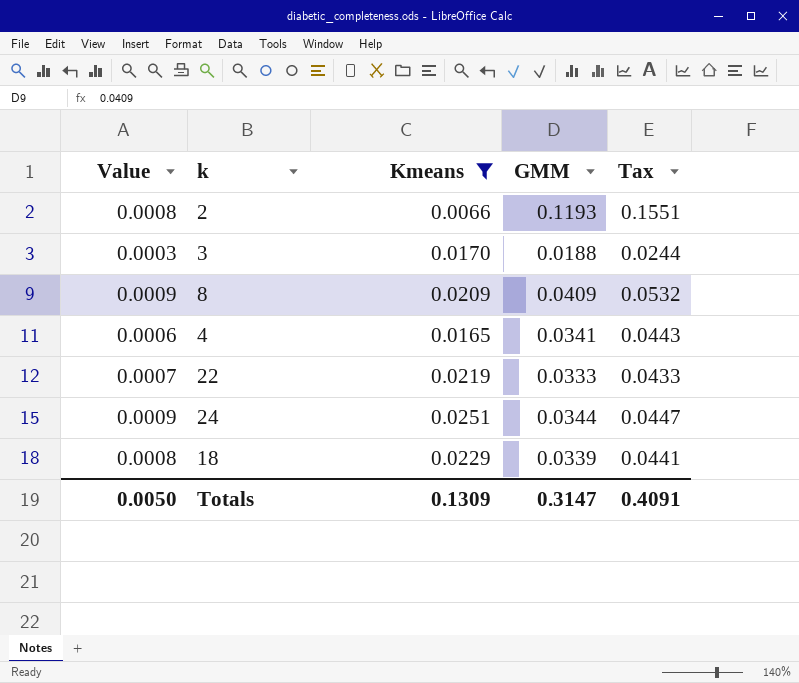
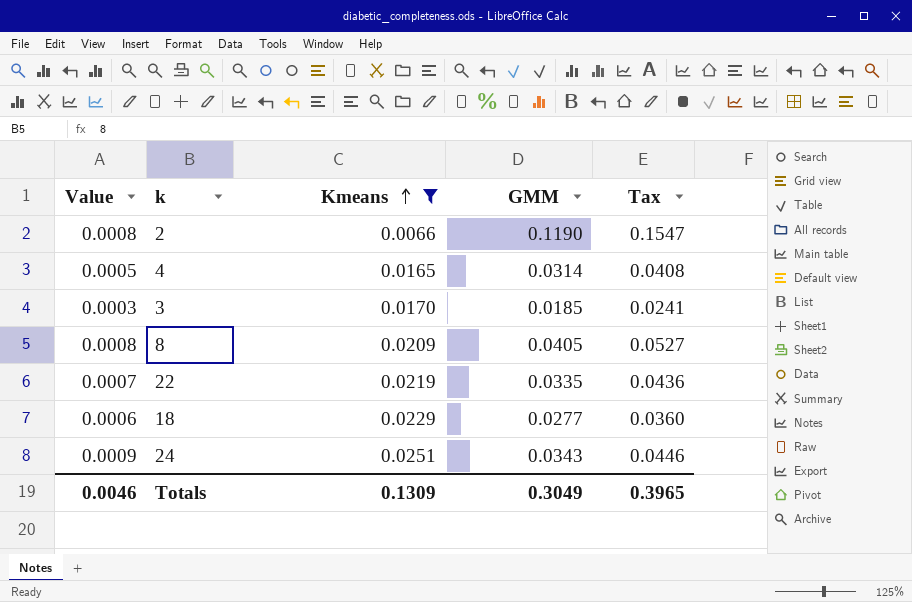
row order: none -> Kmeans ascending
2 | GMM: 0.1193 -> 0.1190
2 | Tax: 0.1551 -> 0.1547
4 | Value: 0.0006 -> 0.0005
4 | GMM: 0.0341 -> 0.0314
4 | Tax: 0.0443 -> 0.0408
3 | GMM: 0.0188 -> 0.0185
3 | Tax: 0.0244 -> 0.0241
8 | Value: 0.0009 -> 0.0008
8 | GMM: 0.0409 -> 0.0405
8 | Tax: 0.0532 -> 0.0527
22 | GMM: 0.0333 -> 0.0335
22 | Tax: 0.0433 -> 0.0436
18 | Value: 0.0008 -> 0.0006
18 | GMM: 0.0339 -> 0.0277
18 | Tax: 0.0441 -> 0.0360
24 | GMM: 0.0344 -> 0.0343
24 | Tax: 0.0447 -> 0.0446
Totals | Value: 0.0050 -> 0.0046
Totals | GMM: 0.3147 -> 0.3049
Totals | Tax: 0.4091 -> 0.3965

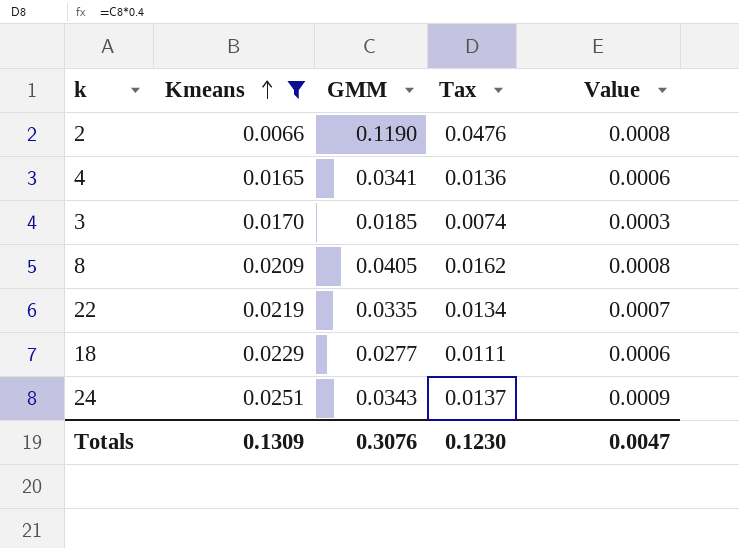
column Tax | formula: [GMM] * 1.3 -> [GMM] * 0.4
column Value | position: 1 -> 5
4 | GMM: 0.0314 -> 0.0341
4 | Value: 0.0005 -> 0.0006
Totals | GMM: 0.3049 -> 0.3076
Totals | Tax: 0.3965 -> 0.1230
Totals | Value: 0.0046 -> 0.0047

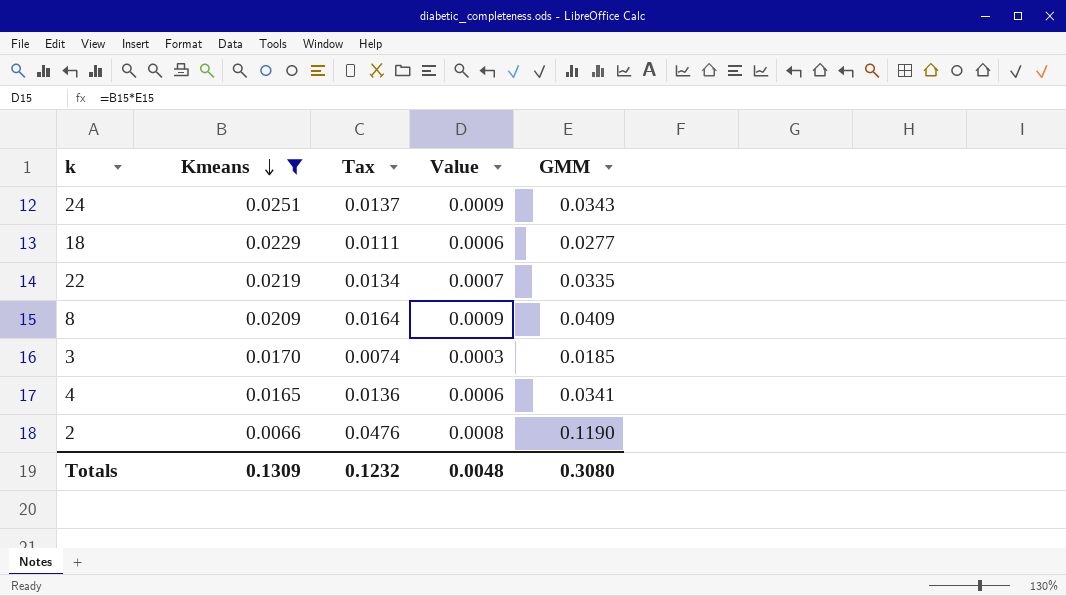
row order: Kmeans ascending -> Kmeans descending
column GMM | position: 3 -> 5
8 | Tax: 0.0162 -> 0.0164
8 | Value: 0.0008 -> 0.0009
8 | GMM: 0.0405 -> 0.0409
Totals | Tax: 0.1230 -> 0.1232
Totals | Value: 0.0047 -> 0.0048
Totals | GMM: 0.3076 -> 0.3080

